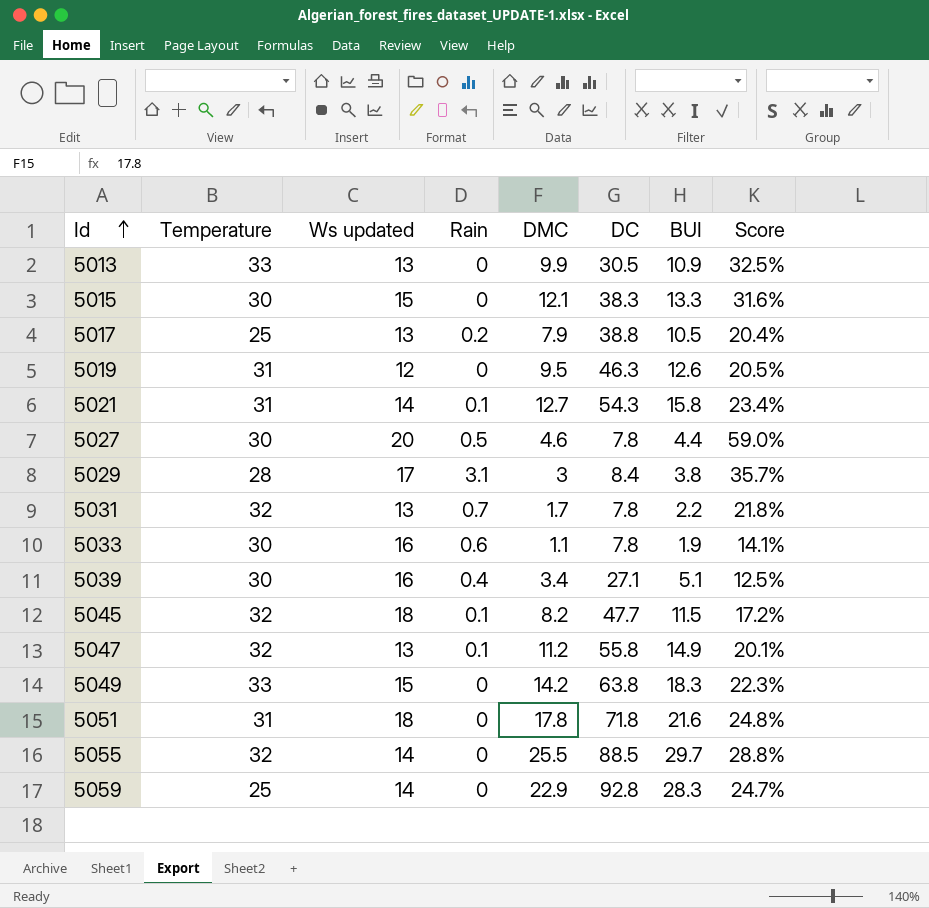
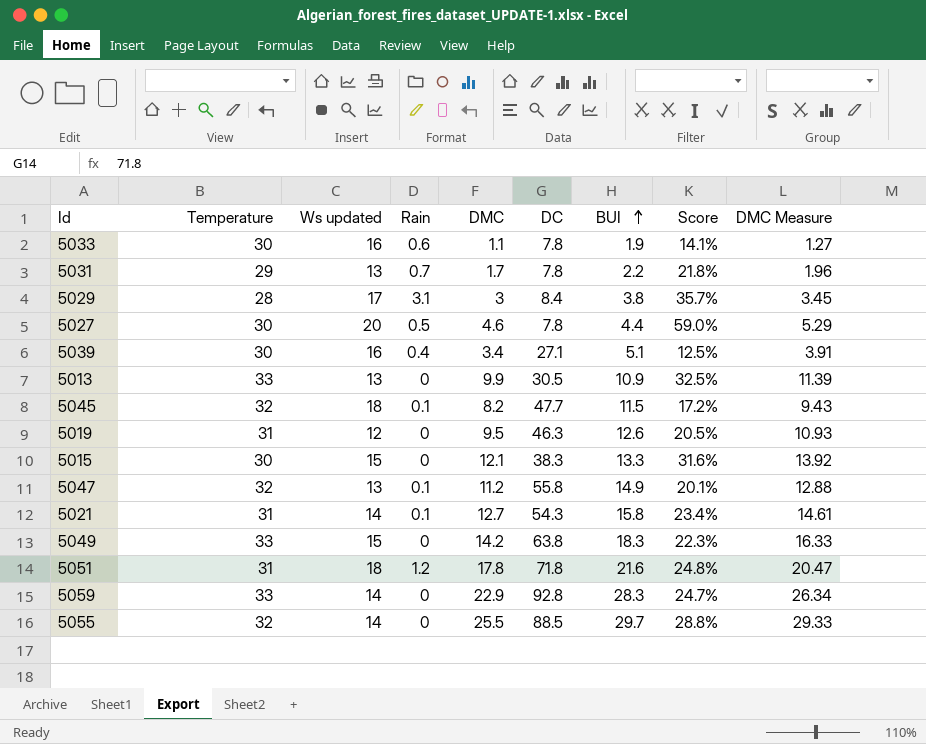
row order: Id ascending -> BUI ascending
column DMC Measure | formula: none -> [DMC] * 1.15
row 5017: 25 | 13 | 0.2 | 7.9 | 38.8 | 10.5 | 20.4% -> none
5031 | Temperature: 32 -> 29
5051 | Rain: 0 -> 1.2
5059 | Temperature: 25 -> 33

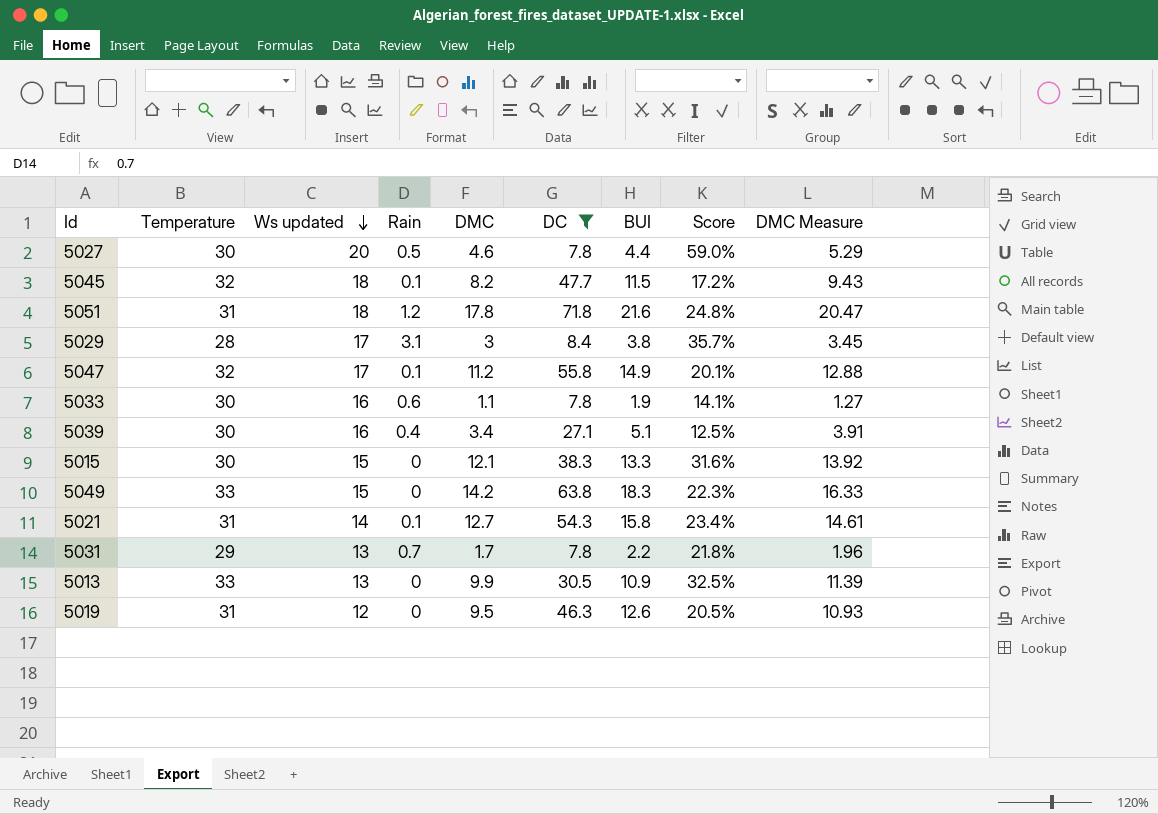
filter: none -> DC <= 71.8
row order: BUI ascending -> Ws updated descending
5047 | Ws updated: 13 -> 17

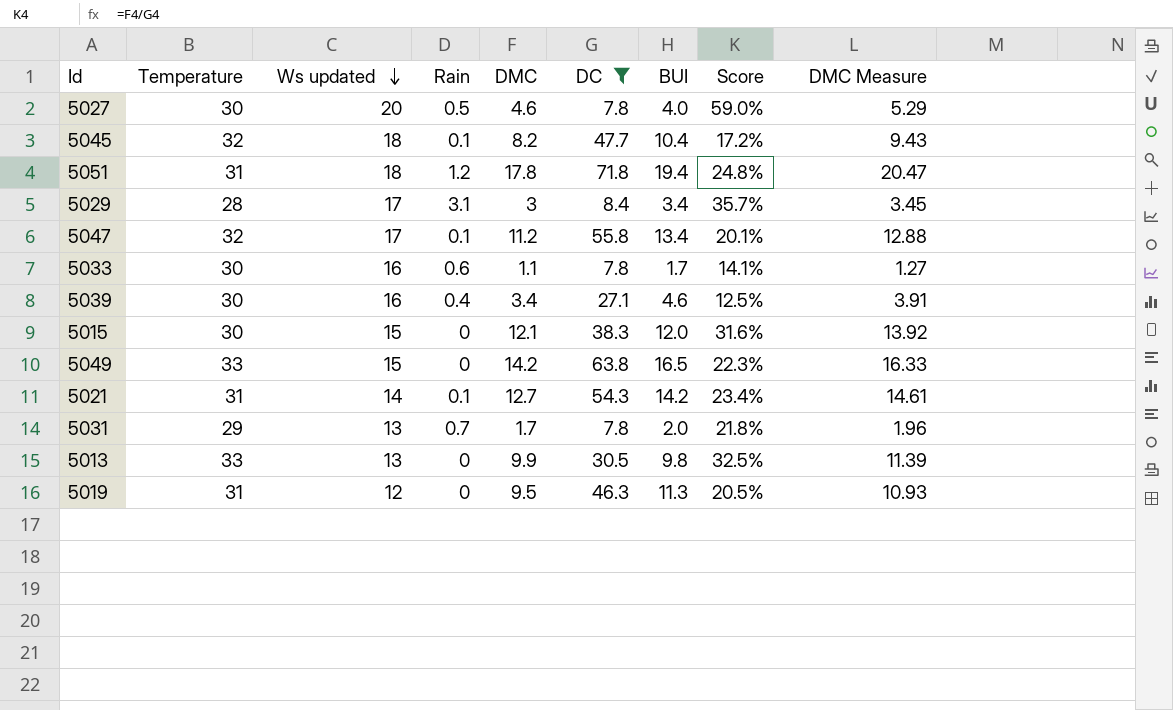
5027 | BUI: 4.4 -> 4.0
5045 | BUI: 11.5 -> 10.4
5051 | BUI: 21.6 -> 19.4
5029 | BUI: 3.8 -> 3.4
5047 | BUI: 14.9 -> 13.4
5033 | BUI: 1.9 -> 1.7
5039 | BUI: 5.1 -> 4.6
5015 | BUI: 13.3 -> 12.0
5049 | BUI: 18.3 -> 16.5
5021 | BUI: 15.8 -> 14.2
5031 | BUI: 2.2 -> 2.0
5013 | BUI: 10.9 -> 9.8
5019 | BUI: 12.6 -> 11.3

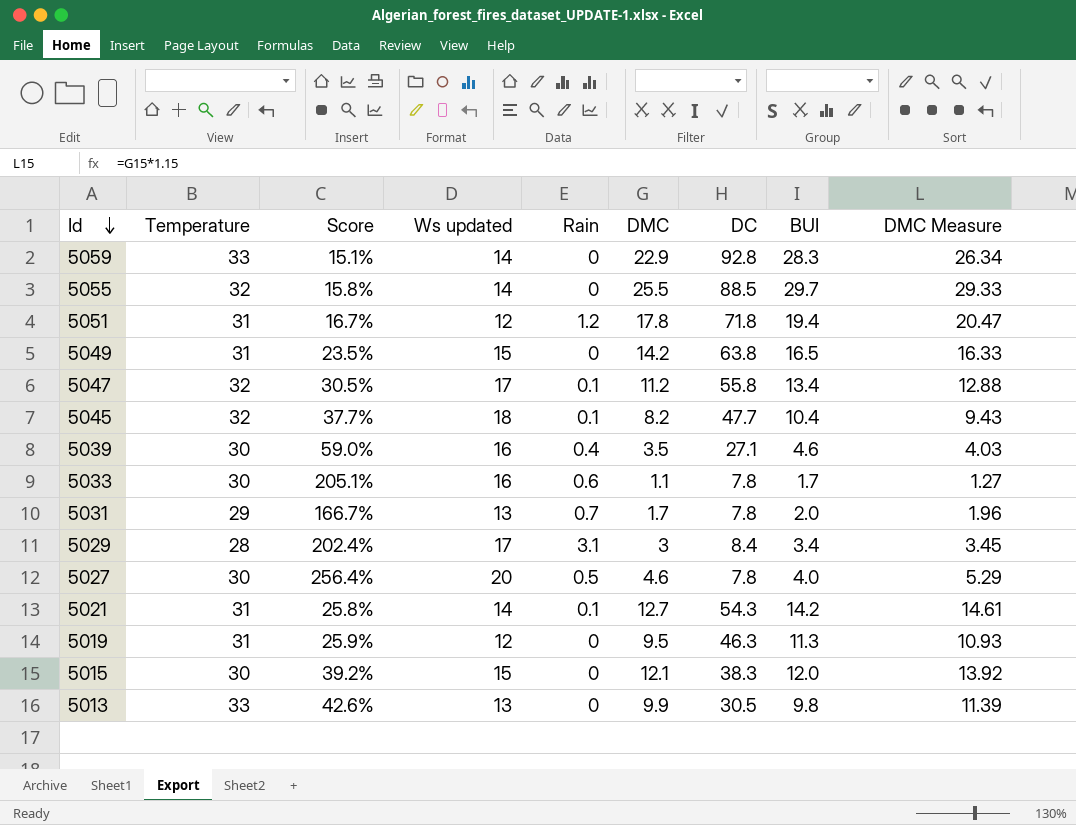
filter: DC <= 71.8 -> none
row order: Ws updated descending -> Id descending
column Score | formula: [DMC] / [DC] -> [Ws updated] / [DC]
column Score | position: 8 -> 3
5051 | Ws updated: 18 -> 12
5049 | Temperature: 33 -> 31
5039 | DMC: 3.4 -> 3.5
5039 | DMC Measure: 3.91 -> 4.03

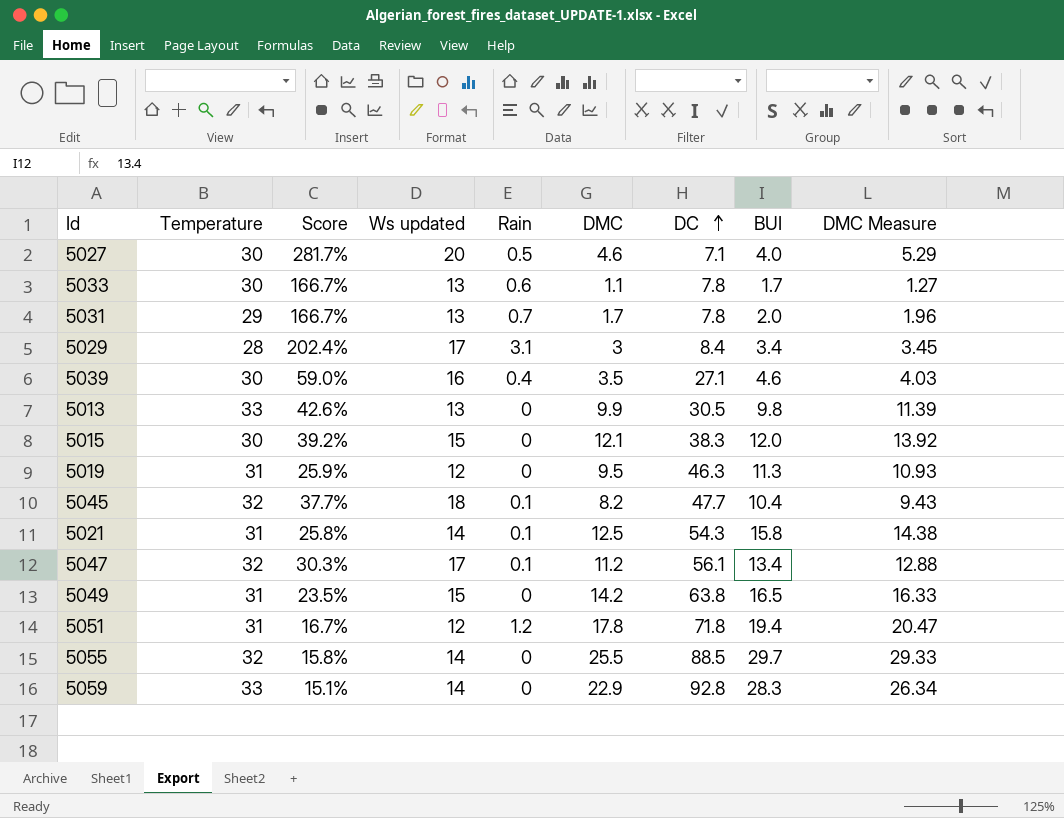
row order: Id descending -> DC ascending
5027 | Score: 256.4% -> 281.7%
5027 | DC: 7.8 -> 7.1
5033 | Score: 205.1% -> 166.7%
5033 | Ws updated: 16 -> 13
5021 | DMC: 12.7 -> 12.5
5021 | BUI: 14.2 -> 15.8
5021 | DMC Measure: 14.61 -> 14.38
5047 | Score: 30.5% -> 30.3%
5047 | DC: 55.8 -> 56.1

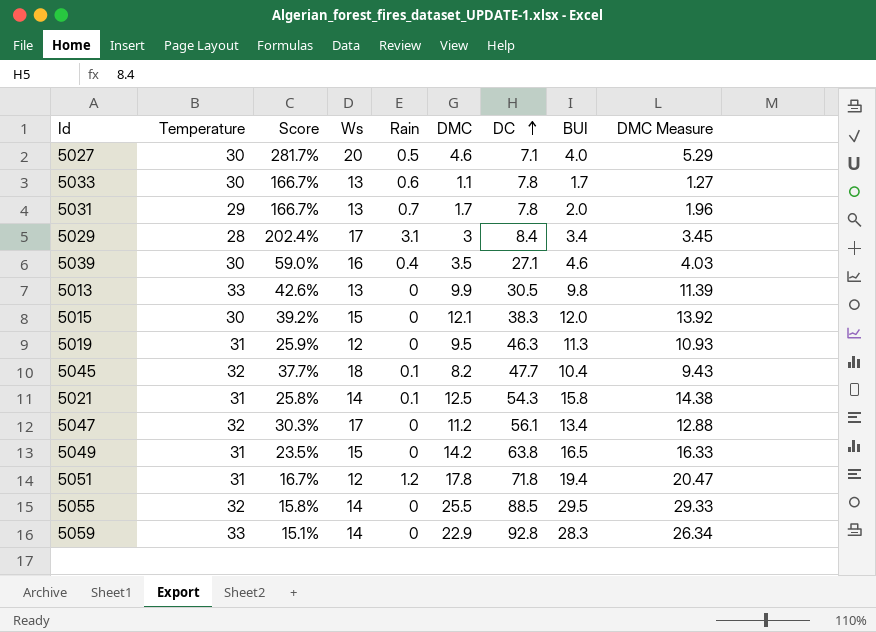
column name: Ws updated -> Ws
5047 | Rain: 0.1 -> 0
5055 | BUI: 29.7 -> 29.5

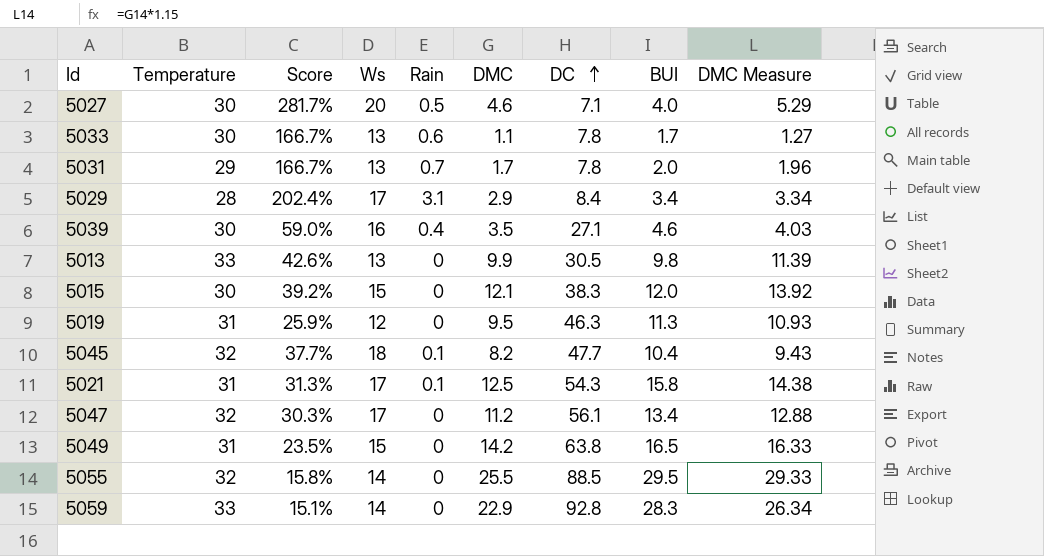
row 5051: 31 | 16.7% | 12 | 1.2 | 17.8 | 71.8 | 19.4 | 20.47 -> none
5029 | DMC: 3 -> 2.9
5029 | DMC Measure: 3.45 -> 3.34
5021 | Score: 25.8% -> 31.3%
5021 | Ws: 14 -> 17

